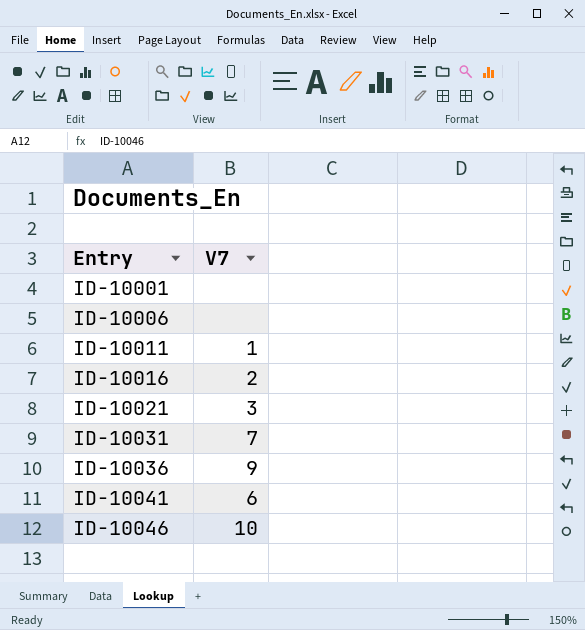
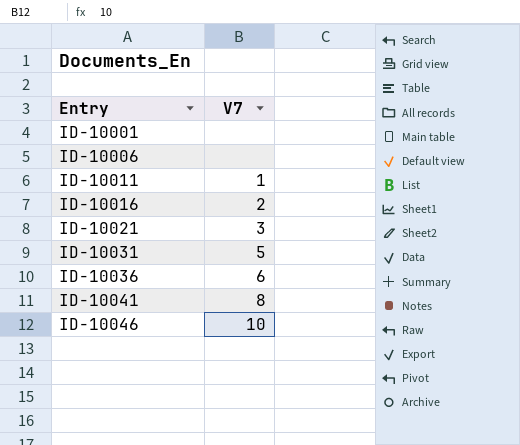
ID-10031 | V7: 7 -> 5
ID-10036 | V7: 9 -> 6
ID-10041 | V7: 6 -> 8

